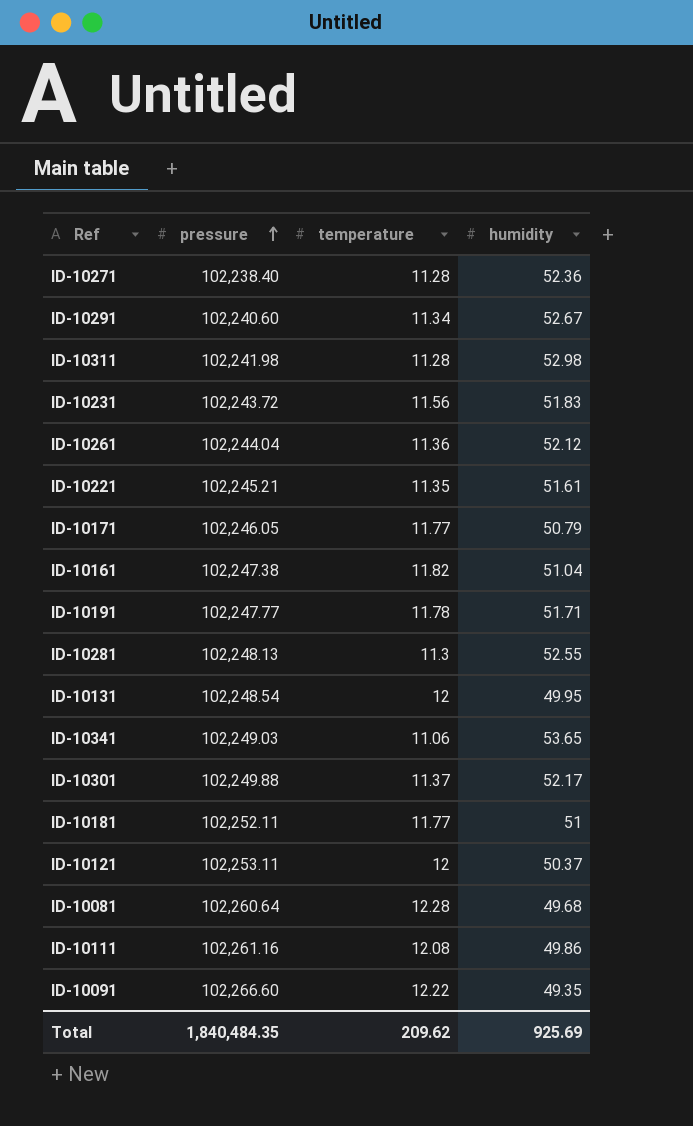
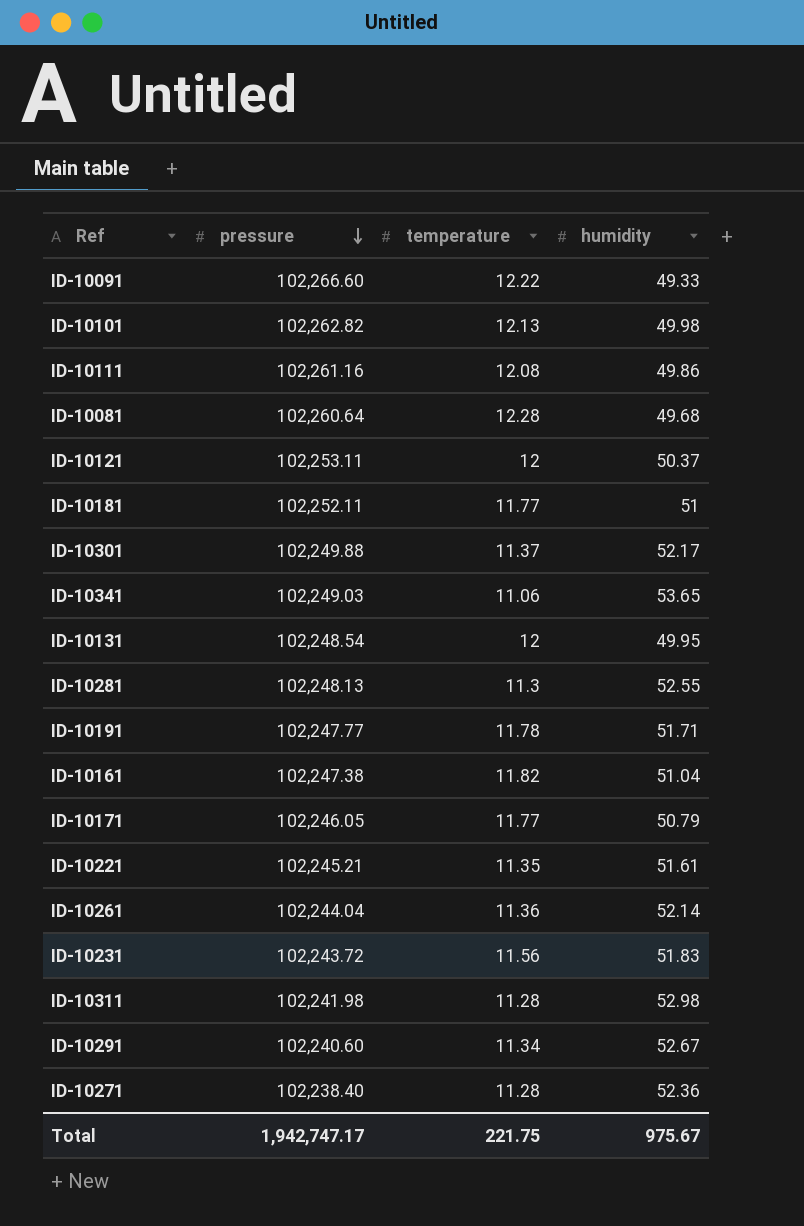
row order: pressure ascending -> pressure descending
ID-10091 | humidity: 49.35 -> 49.33
row ID-10101: none -> 102,262.82 | 12.13 | 49.98
ID-10261 | humidity: 52.12 -> 52.14
Total | pressure: 1,840,484.35 -> 1,942,747.17
Total | temperature: 209.62 -> 221.75
Total | humidity: 925.69 -> 975.67

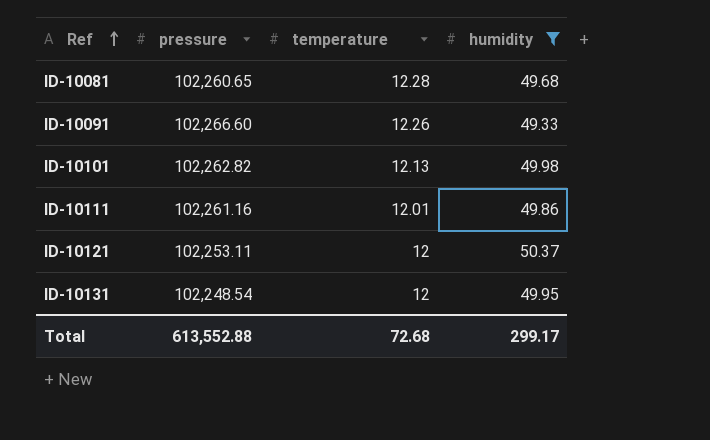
filter: none -> humidity <= 50.37
row order: pressure descending -> Ref ascending
ID-10081 | pressure: 102,260.64 -> 102,260.65
ID-10091 | temperature: 12.22 -> 12.26
ID-10111 | temperature: 12.08 -> 12.01
Total | pressure: 1,942,747.17 -> 613,552.88
Total | temperature: 221.75 -> 72.68
Total | humidity: 975.67 -> 299.17

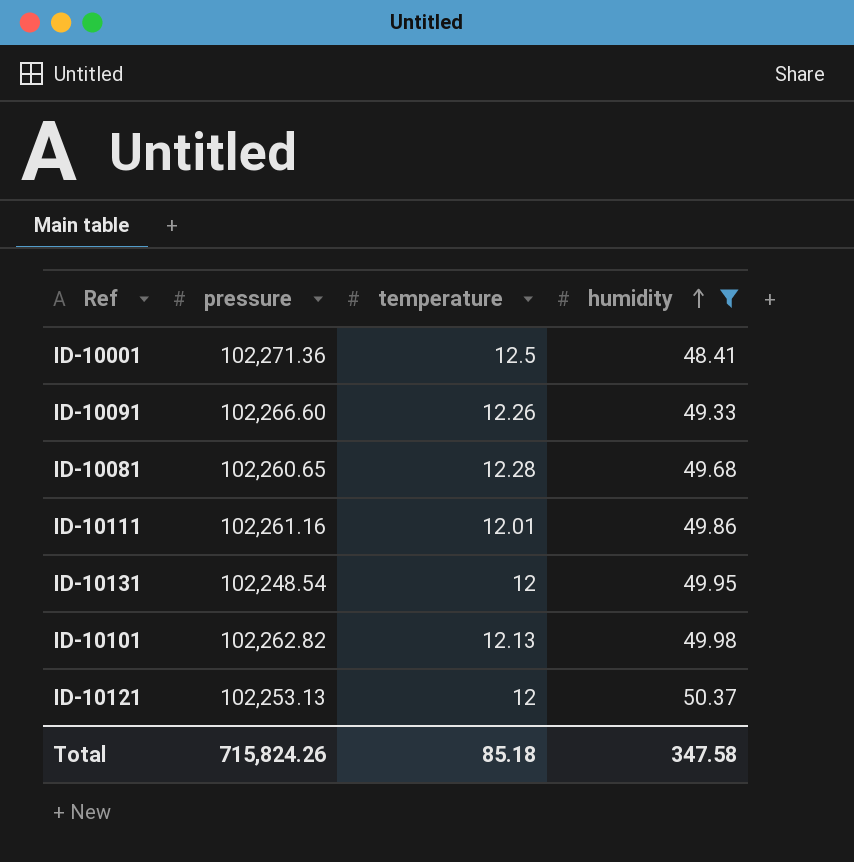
row order: Ref ascending -> humidity ascending
row ID-10001: none -> 102,271.36 | 12.5 | 48.41
ID-10121 | pressure: 102,253.11 -> 102,253.13
Total | pressure: 613,552.88 -> 715,824.26
Total | temperature: 72.68 -> 85.18
Total | humidity: 299.17 -> 347.58

